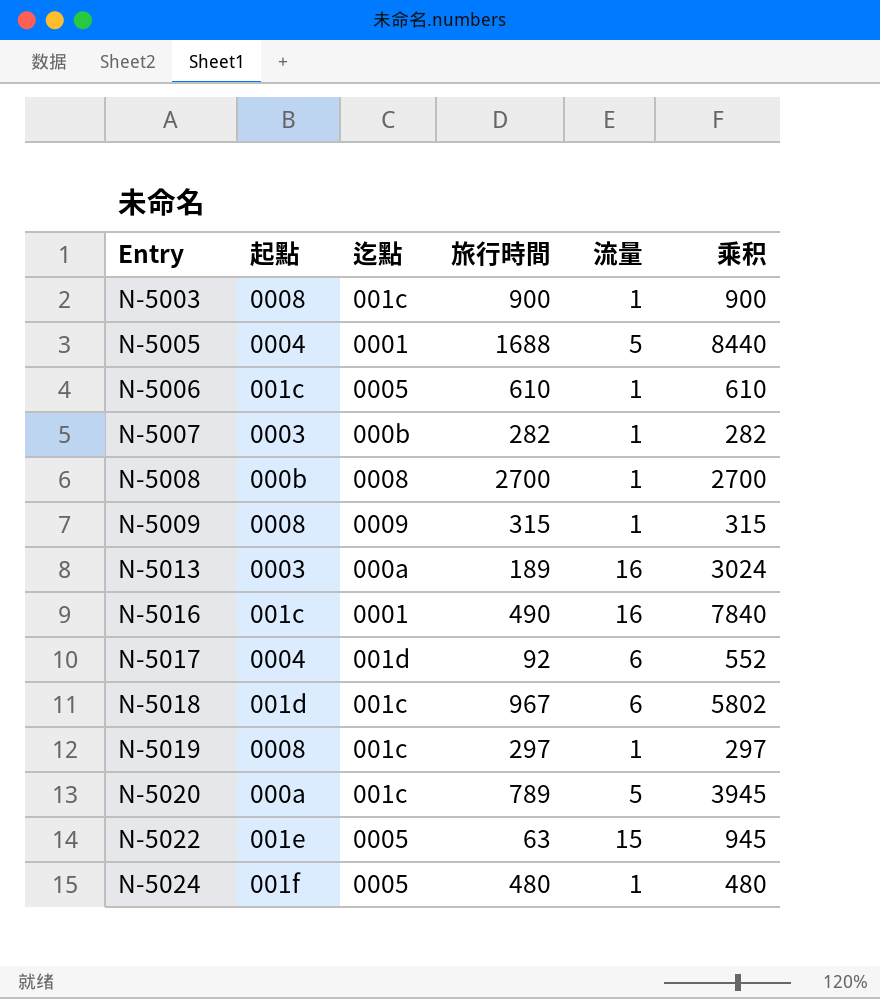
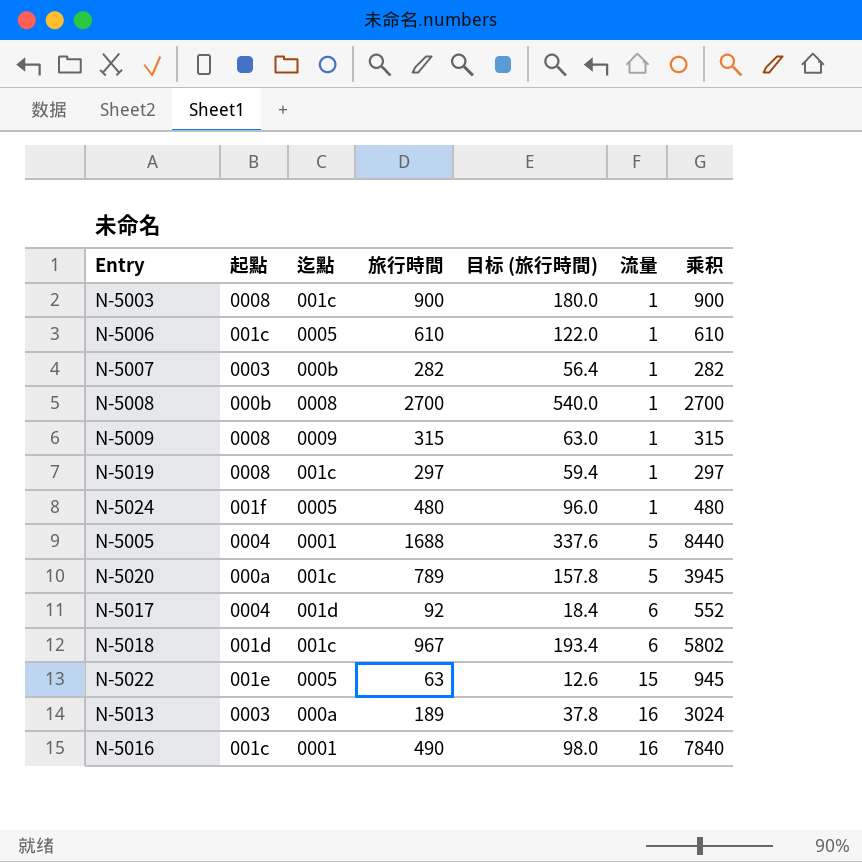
row order: Entry ascending -> 流量 ascending
column 目标 (旅行時間) | formula: none -> [旅行時間] * 0.2

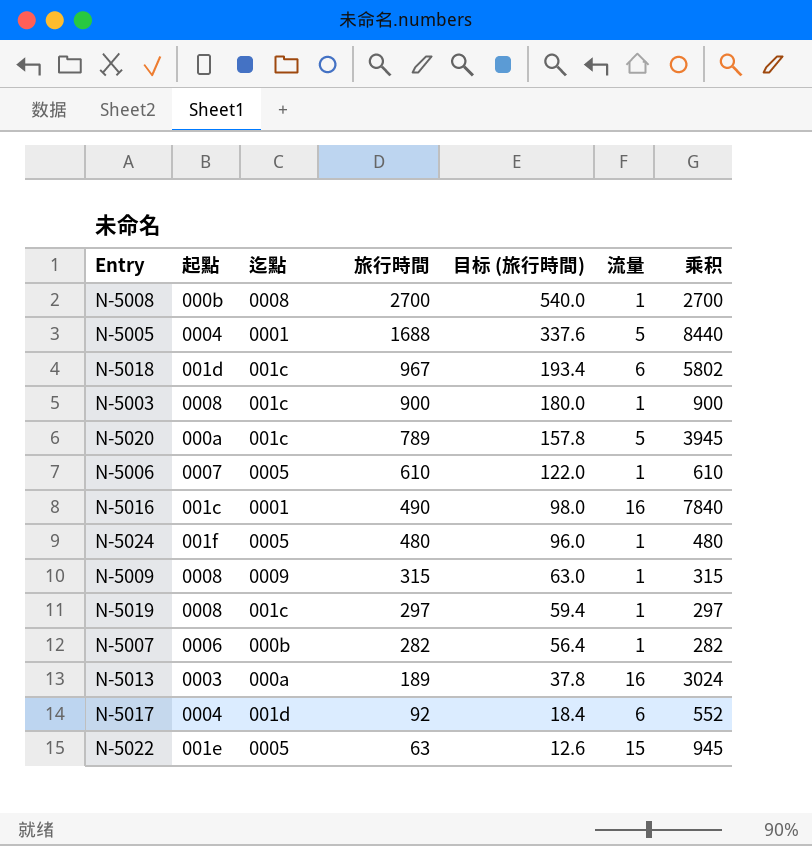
row order: 流量 ascending -> 旅行時間 descending
N-5006 | 起點: 001c -> 0007
N-5007 | 起點: 0003 -> 0006

